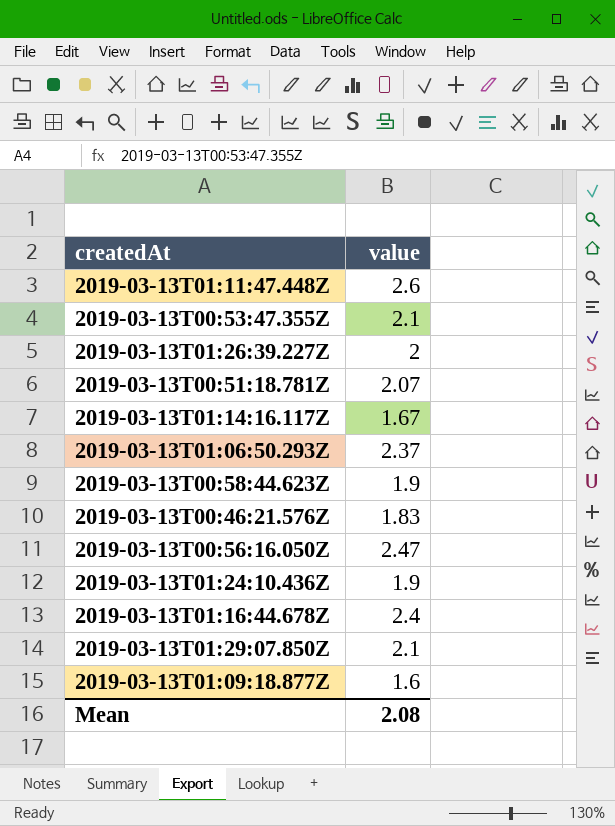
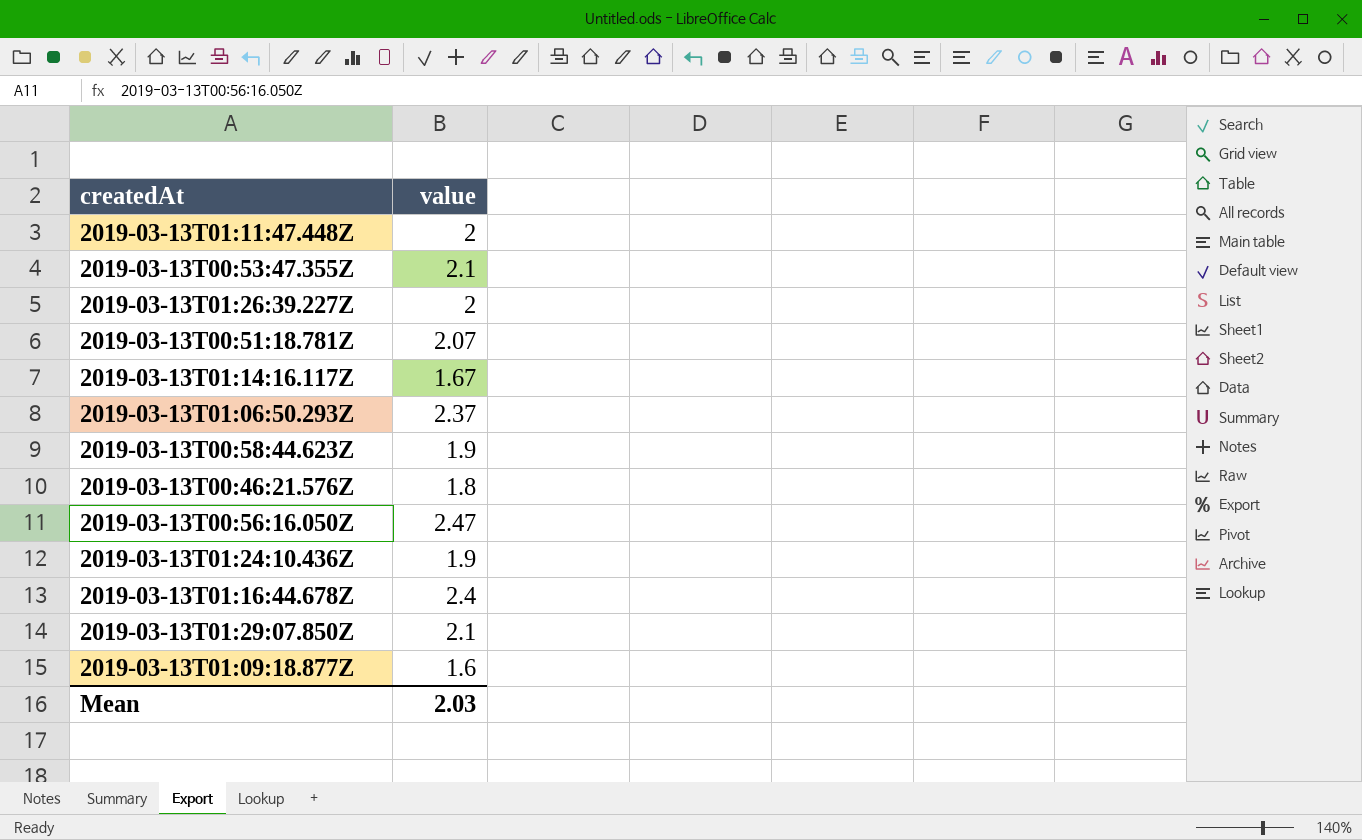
2019-03-13T01:11:47.448Z | value: 2.6 -> 2
2019-03-13T00:46:21.576Z | value: 1.83 -> 1.8
Mean | value: 2.08 -> 2.03

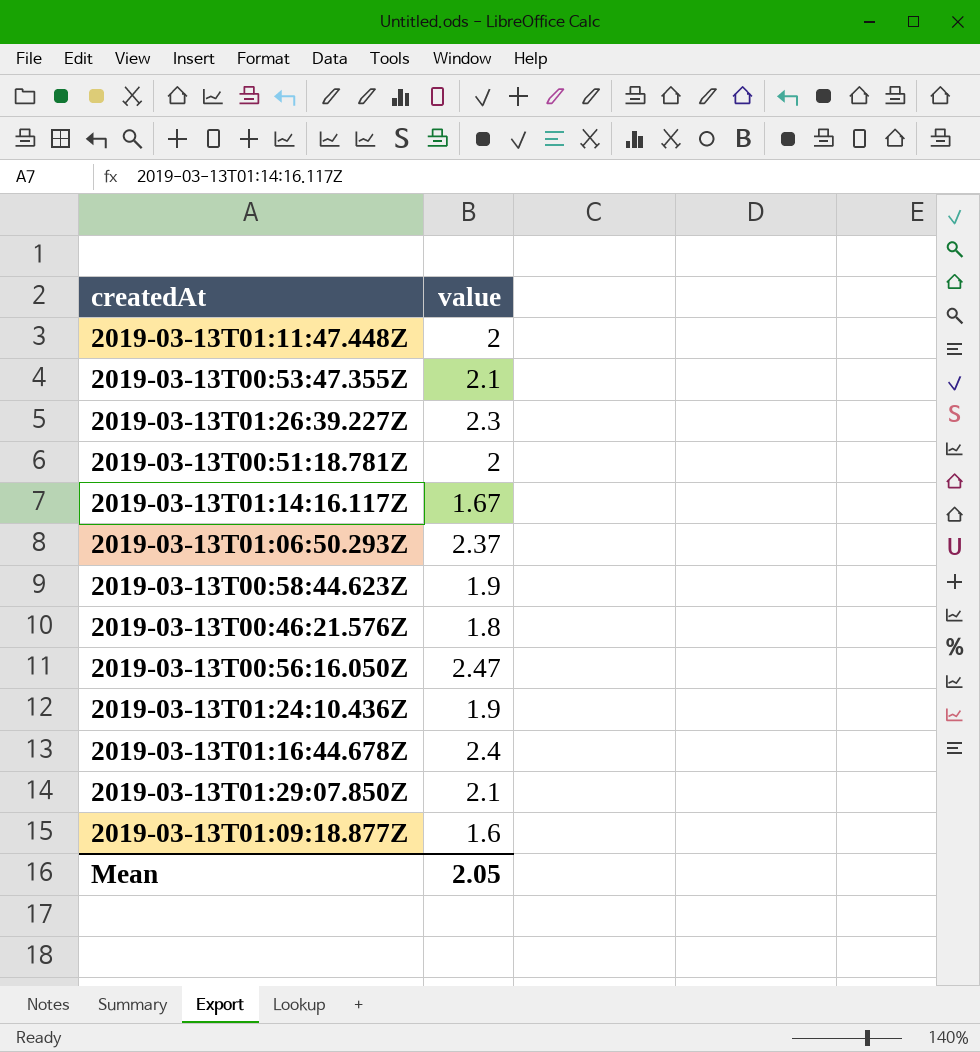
2019-03-13T01:26:39.227Z | value: 2 -> 2.3
2019-03-13T00:51:18.781Z | value: 2.07 -> 2
Mean | value: 2.03 -> 2.05

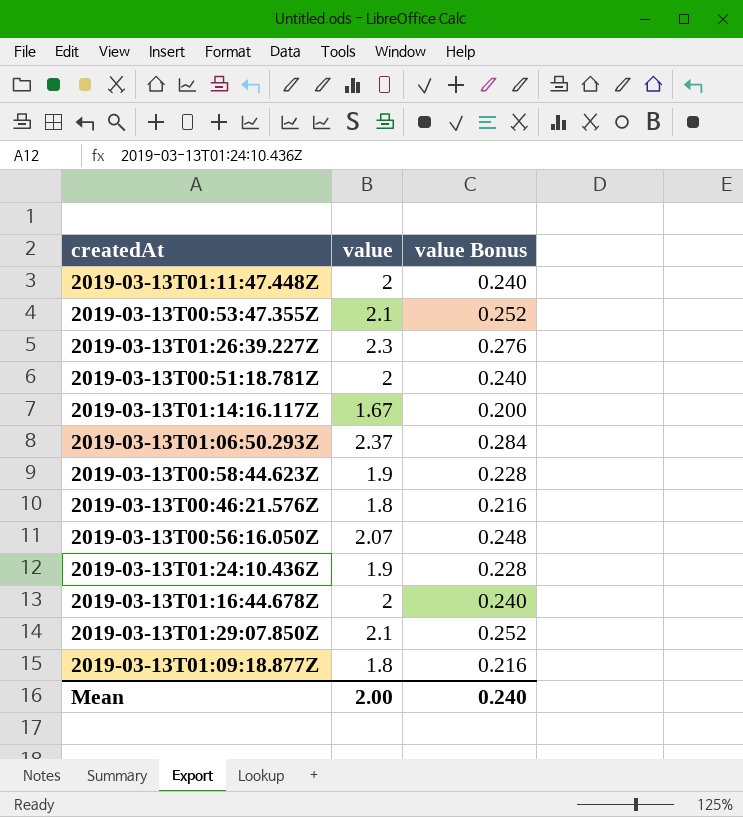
column value Bonus | formula: none -> [value] * 0.12
2019-03-13T00:56:16.050Z | value: 2.47 -> 2.07
2019-03-13T01:16:44.678Z | value: 2.4 -> 2
2019-03-13T01:09:18.877Z | value: 1.6 -> 1.8
Mean | value: 2.05 -> 2.00

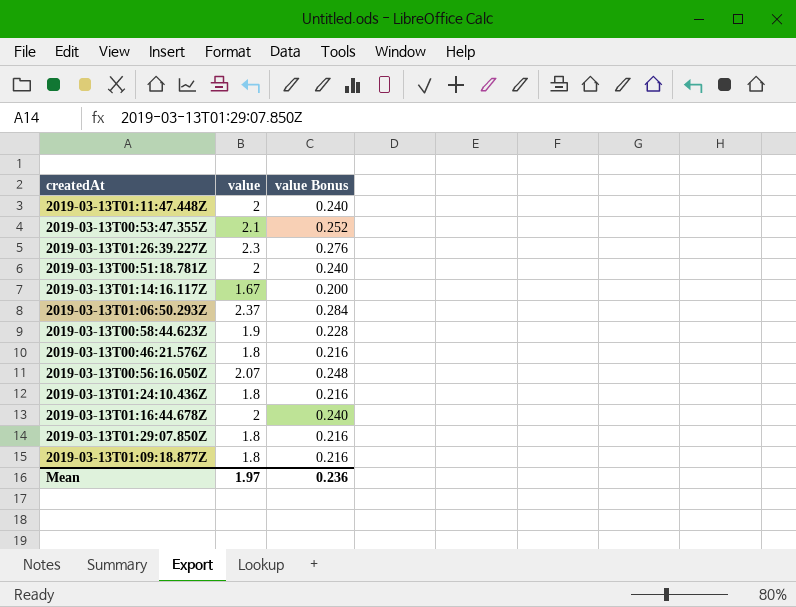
2019-03-13T01:24:10.436Z | value: 1.9 -> 1.8
2019-03-13T01:24:10.436Z | value Bonus: 0.228 -> 0.216
2019-03-13T01:29:07.850Z | value: 2.1 -> 1.8
2019-03-13T01:29:07.850Z | value Bonus: 0.252 -> 0.216
Mean | value: 2.00 -> 1.97
Mean | value Bonus: 0.240 -> 0.236

